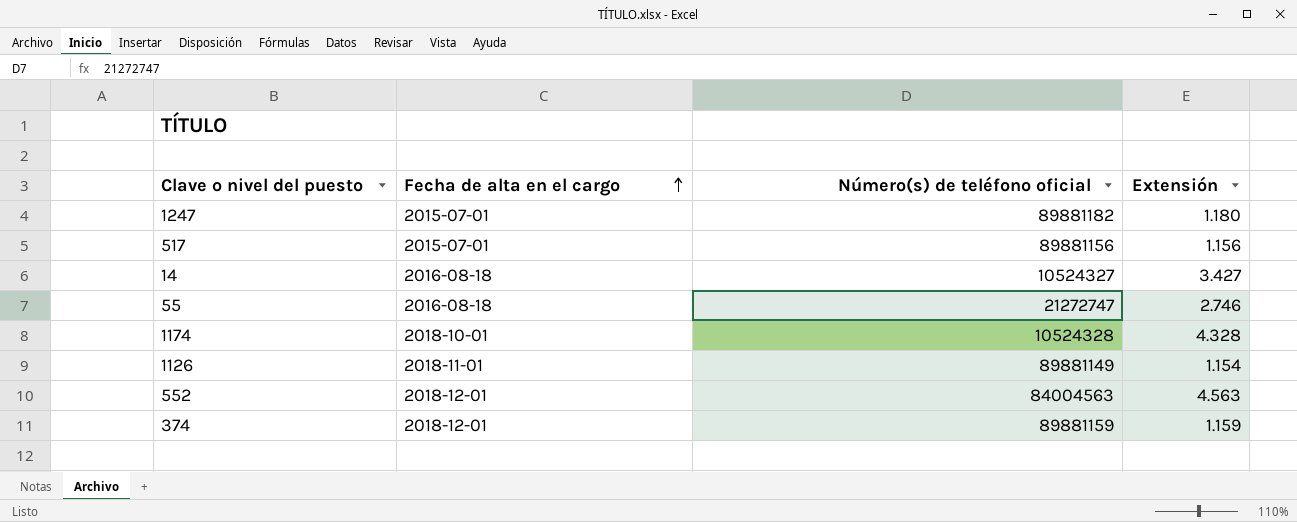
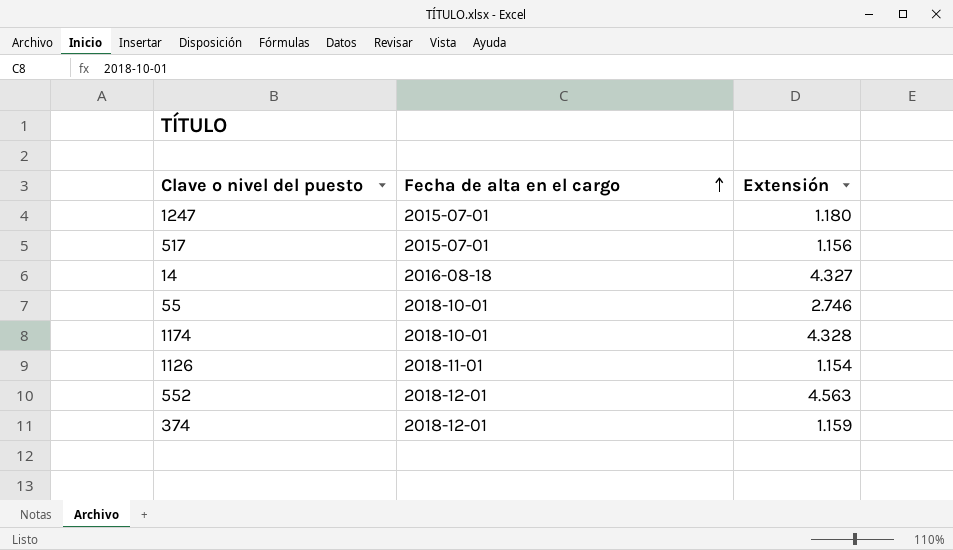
column Número(s) de teléfono oficial | position: 3 -> none
14 | Extensión: 3.427 -> 4.327
55 | Fecha de alta en el cargo: 2016-08-18 -> 2018-10-01

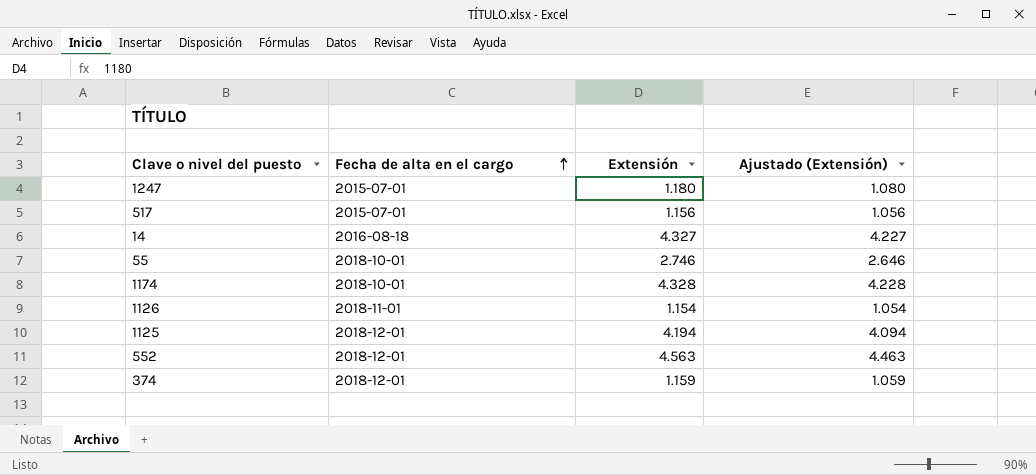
column Ajustado (Extensión) | formula: none -> [Extensión] - 100
row 1125: none -> 2018-12-01 | 4.194 | 4.094

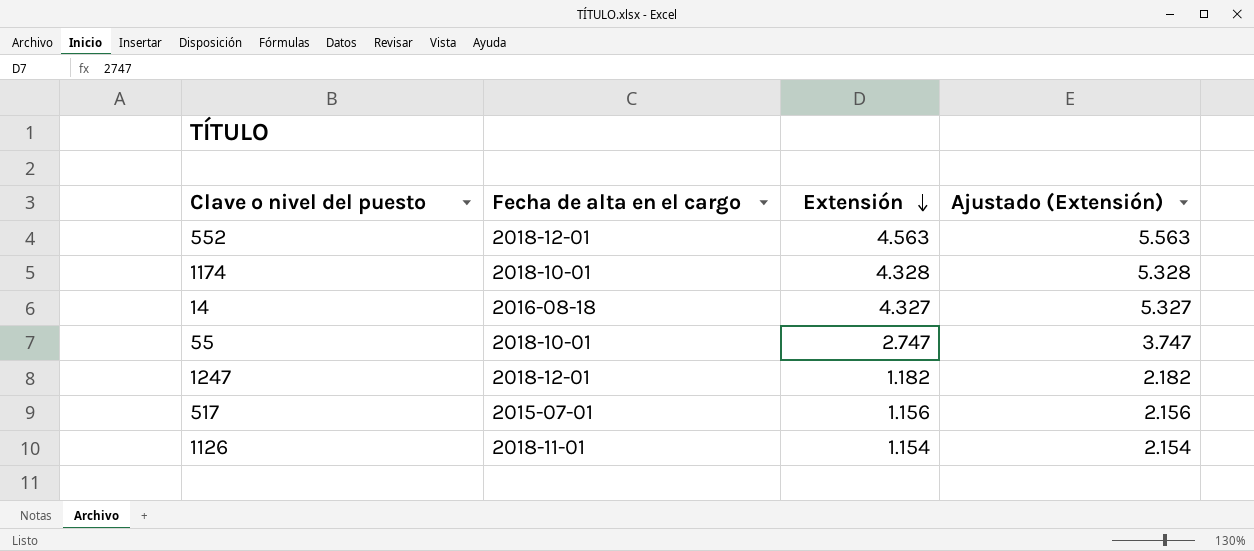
row order: Fecha de alta en el cargo ascending -> Extensión descending
column Ajustado (Extensión) | formula: [Extensión] - 100 -> [Extensión] + 1000
row 1125: 2018-12-01 | 4.194 | 4.094 -> none
row 374: 2018-12-01 | 1.159 | 1.059 -> none
55 | Extensión: 2.746 -> 2.747
1247 | Fecha de alta en el cargo: 2015-07-01 -> 2018-12-01
1247 | Extensión: 1.180 -> 1.182

